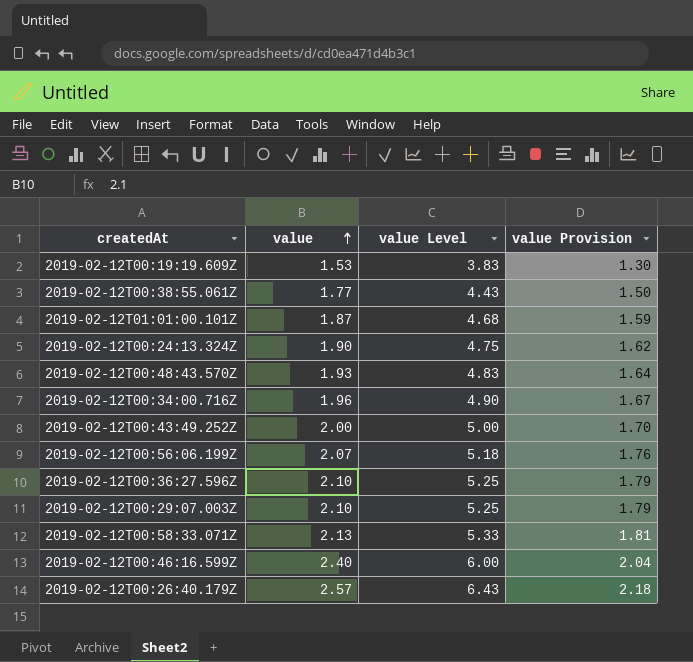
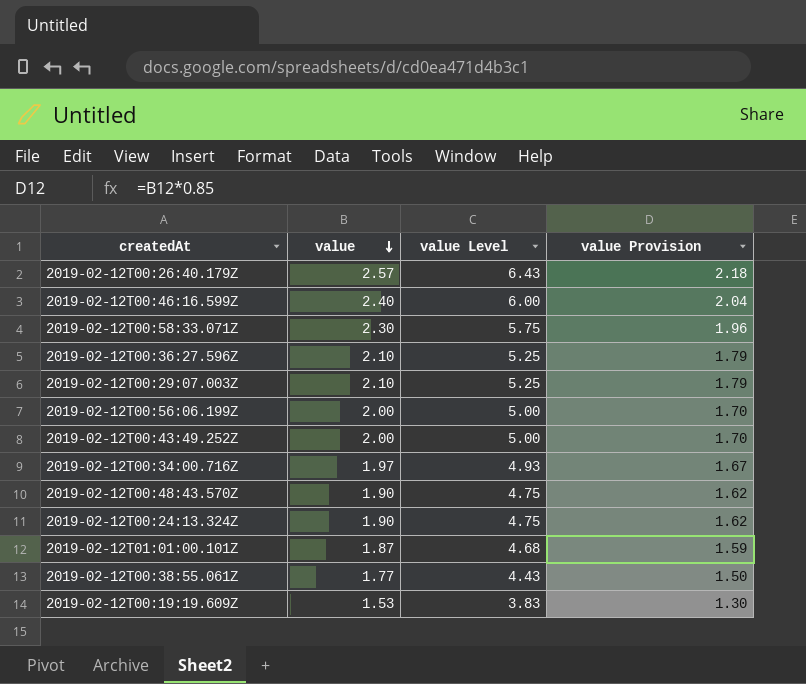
row order: value ascending -> value descending
2019-02-12T00:58:33.071Z | value: 2.13 -> 2.30
2019-02-12T00:58:33.071Z | value Level: 5.33 -> 5.75
2019-02-12T00:58:33.071Z | value Provision: 1.81 -> 1.96
2019-02-12T00:56:06.199Z | value: 2.07 -> 2.00
2019-02-12T00:56:06.199Z | value Level: 5.18 -> 5.00
2019-02-12T00:56:06.199Z | value Provision: 1.76 -> 1.70
2019-02-12T00:34:00.716Z | value: 1.96 -> 1.97
2019-02-12T00:34:00.716Z | value Level: 4.90 -> 4.93
2019-02-12T00:48:43.570Z | value: 1.93 -> 1.90
2019-02-12T00:48:43.570Z | value Level: 4.83 -> 4.75
2019-02-12T00:48:43.570Z | value Provision: 1.64 -> 1.62

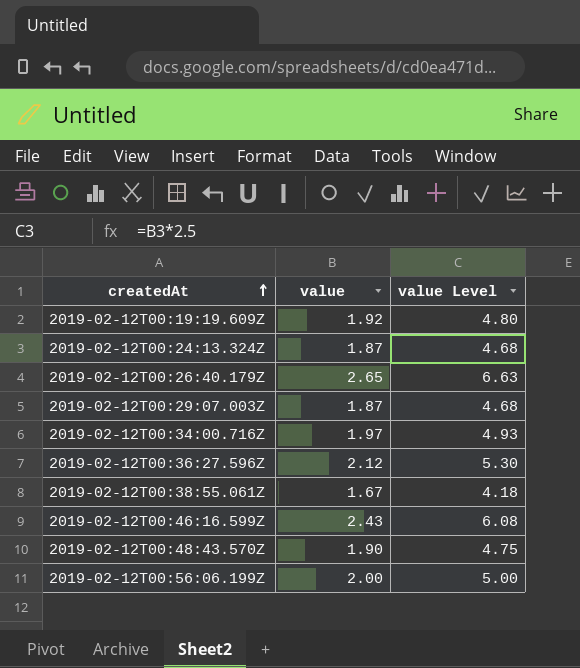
row order: value descending -> createdAt ascending
column value Provision | formula: [value] * 0.85 -> none
row 2019-02-12T00:58:33.071Z: 2.30 | 5.75 | 1.96 -> none
row 2019-02-12T00:43:49.252Z: 2.00 | 5.00 | 1.70 -> none
row 2019-02-12T01:01:00.101Z: 1.87 | 4.68 | 1.59 -> none
2019-02-12T00:19:19.609Z | value: 1.53 -> 1.92
2019-02-12T00:19:19.609Z | value Level: 3.83 -> 4.80
2019-02-12T00:24:13.324Z | value: 1.90 -> 1.87
2019-02-12T00:24:13.324Z | value Level: 4.75 -> 4.68
2019-02-12T00:26:40.179Z | value: 2.57 -> 2.65
2019-02-12T00:26:40.179Z | value Level: 6.43 -> 6.63
2019-02-12T00:29:07.003Z | value: 2.10 -> 1.87
2019-02-12T00:29:07.003Z | value Level: 5.25 -> 4.68
2019-02-12T00:36:27.596Z | value: 2.10 -> 2.12
2019-02-12T00:36:27.596Z | value Level: 5.25 -> 5.30
2019-02-12T00:38:55.061Z | value: 1.77 -> 1.67
2019-02-12T00:38:55.061Z | value Level: 4.43 -> 4.18
2019-02-12T00:46:16.599Z | value: 2.40 -> 2.43
2019-02-12T00:46:16.599Z | value Level: 6.00 -> 6.08

